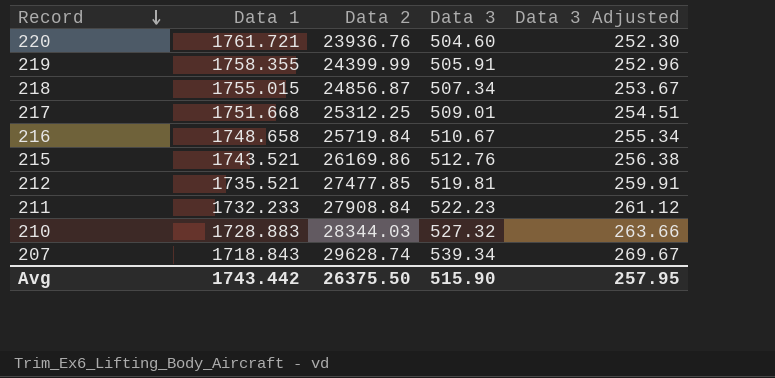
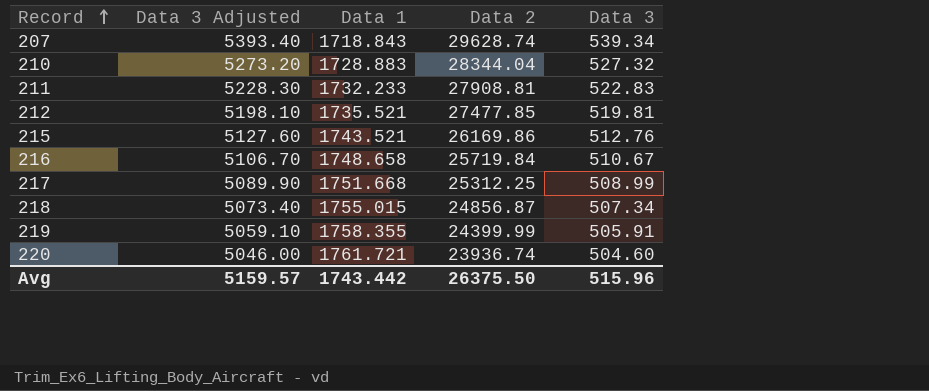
row order: Record descending -> Record ascending
column Data 3 Adjusted | formula: [Data 3] * 0.5 -> [Data 3] * 10
column Data 3 Adjusted | position: 5 -> 2
210 | Data 2: 28344.03 -> 28344.04
211 | Data 2: 27908.84 -> 27908.81
211 | Data 3: 522.23 -> 522.83
217 | Data 3: 509.01 -> 508.99
220 | Data 2: 23936.76 -> 23936.74
Avg | Data 3 Adjusted: 257.95 -> 5159.57
Avg | Data 3: 515.90 -> 515.96

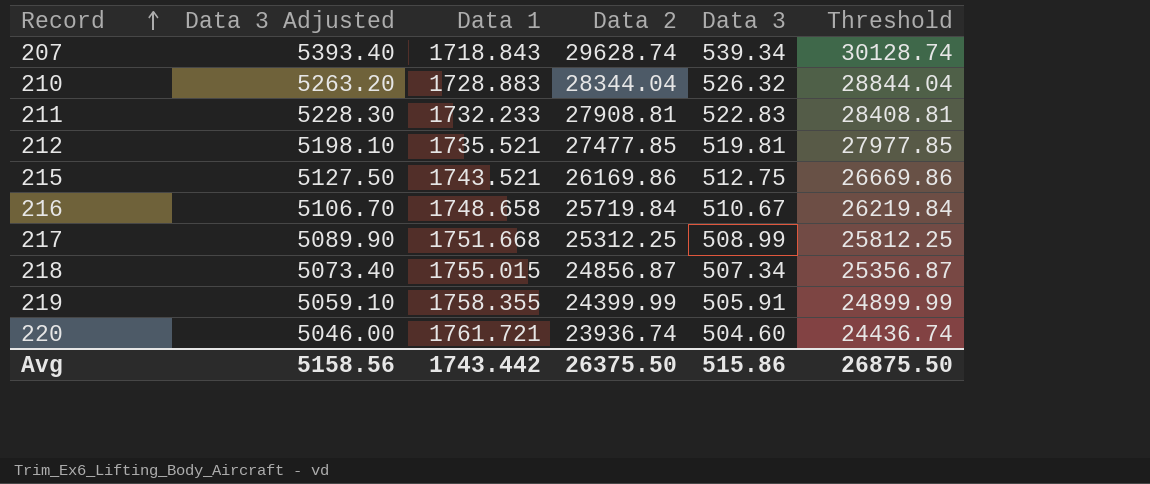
column Threshold | formula: none -> [Data 2] + 500
210 | Data 3 Adjusted: 5273.20 -> 5263.20
210 | Data 3: 527.32 -> 526.32
215 | Data 3 Adjusted: 5127.60 -> 5127.50
215 | Data 3: 512.76 -> 512.75
Avg | Data 3 Adjusted: 5159.57 -> 5158.56
Avg | Data 3: 515.96 -> 515.86

